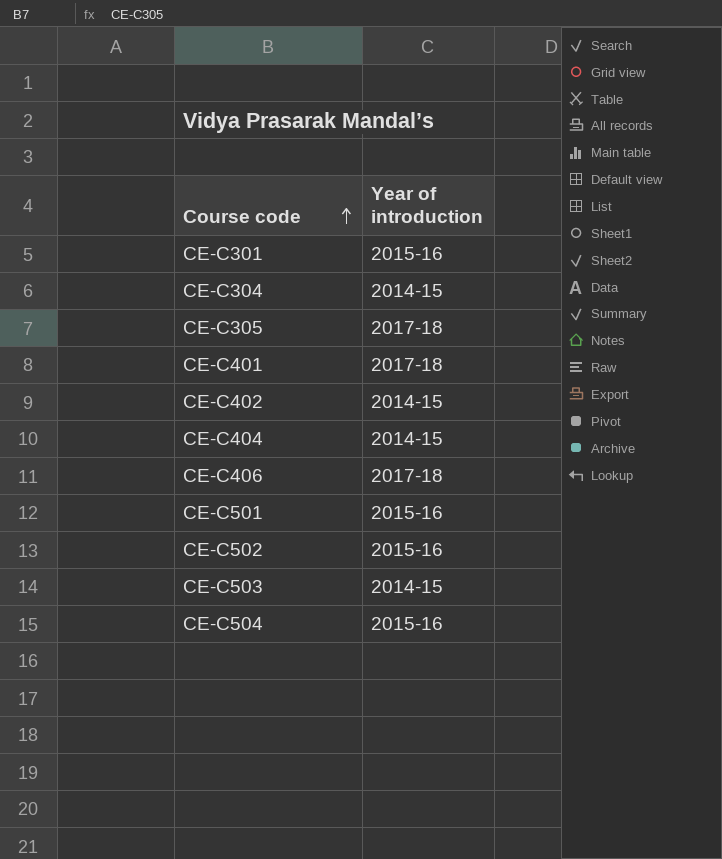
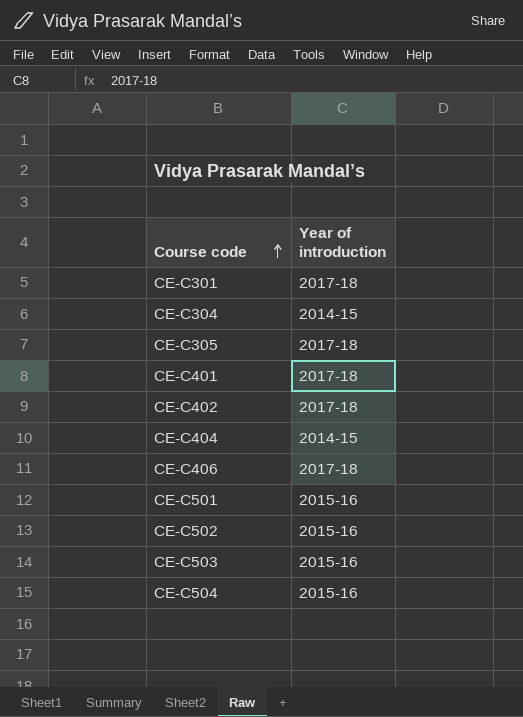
CE-C301 | Year of introduction: 2015-16 -> 2017-18
CE-C402 | Year of introduction: 2014-15 -> 2017-18
CE-C503 | Year of introduction: 2014-15 -> 2015-16

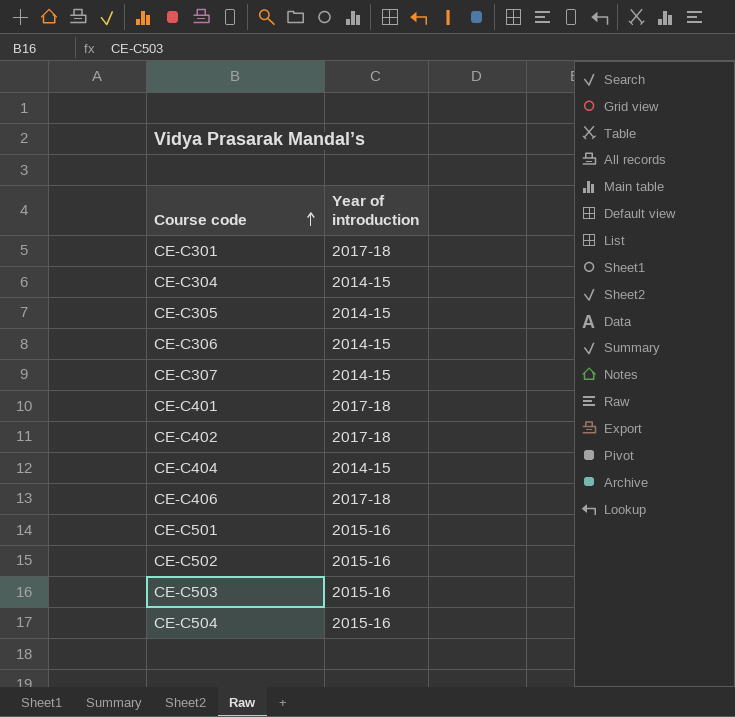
CE-C305 | Year of introduction: 2017-18 -> 2014-15
row CE-C306: none -> 2014-15
row CE-C307: none -> 2014-15

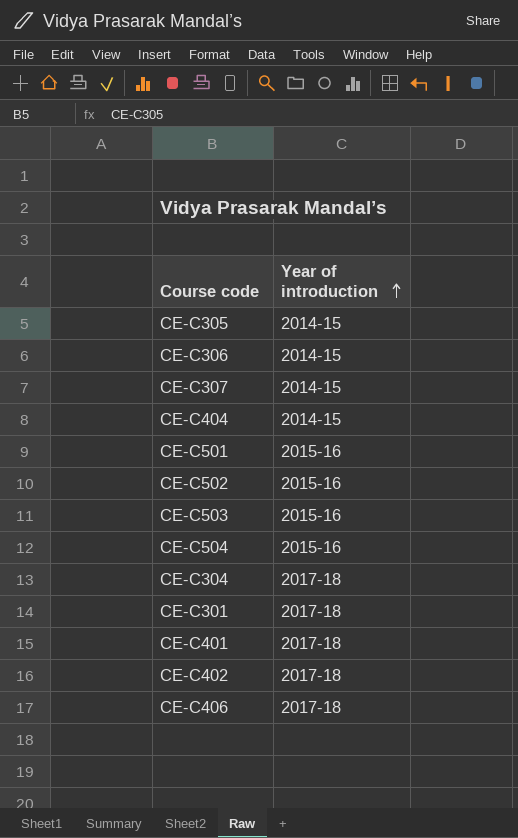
row order: Course code ascending -> Year of introduction ascending
CE-C304 | Year of introduction: 2014-15 -> 2017-18

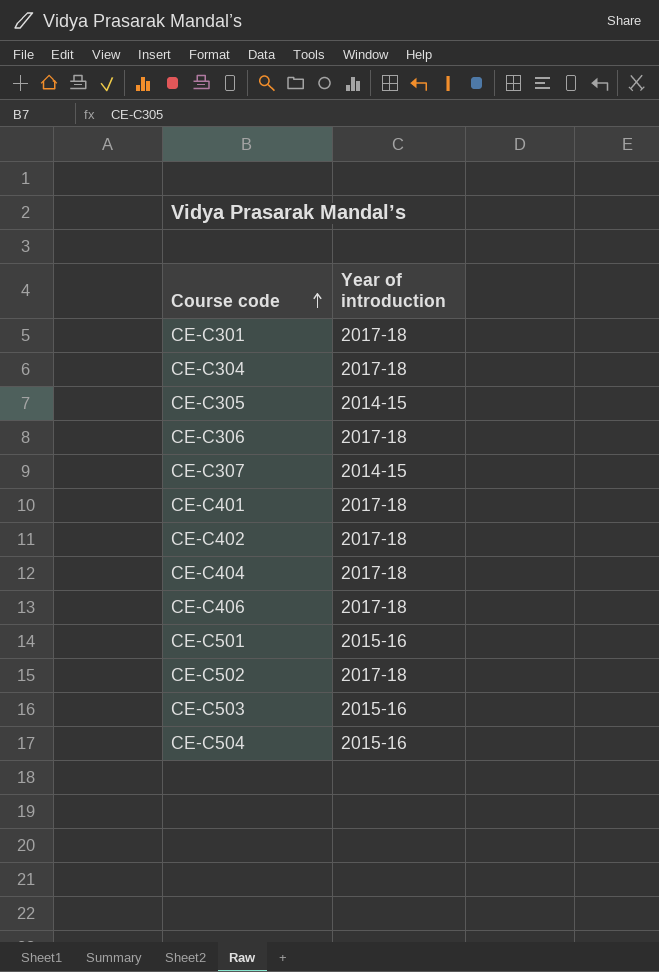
row order: Year of introduction ascending -> Course code ascending
CE-C306 | Year of introduction: 2014-15 -> 2017-18
CE-C404 | Year of introduction: 2014-15 -> 2017-18
CE-C502 | Year of introduction: 2015-16 -> 2017-18

